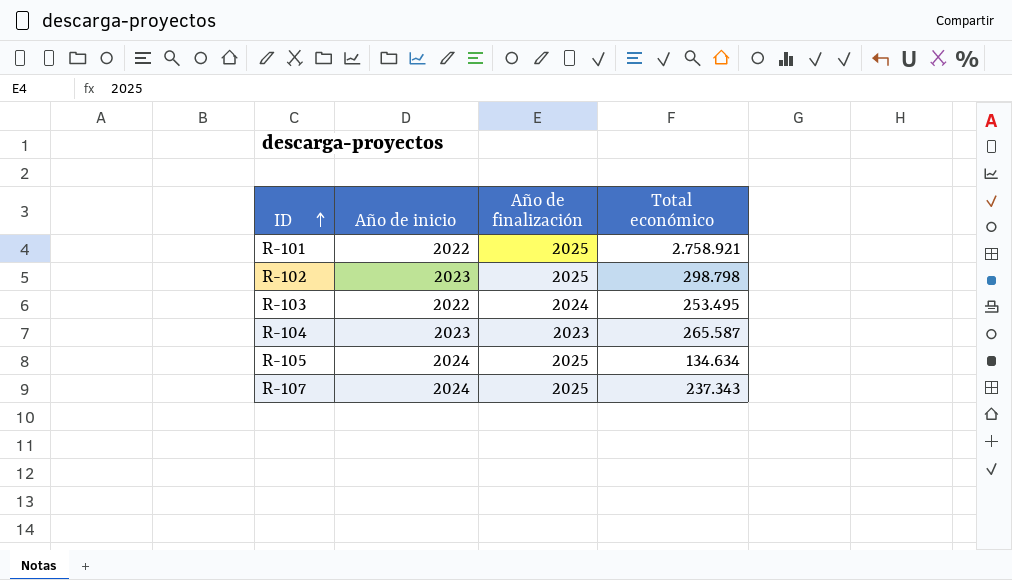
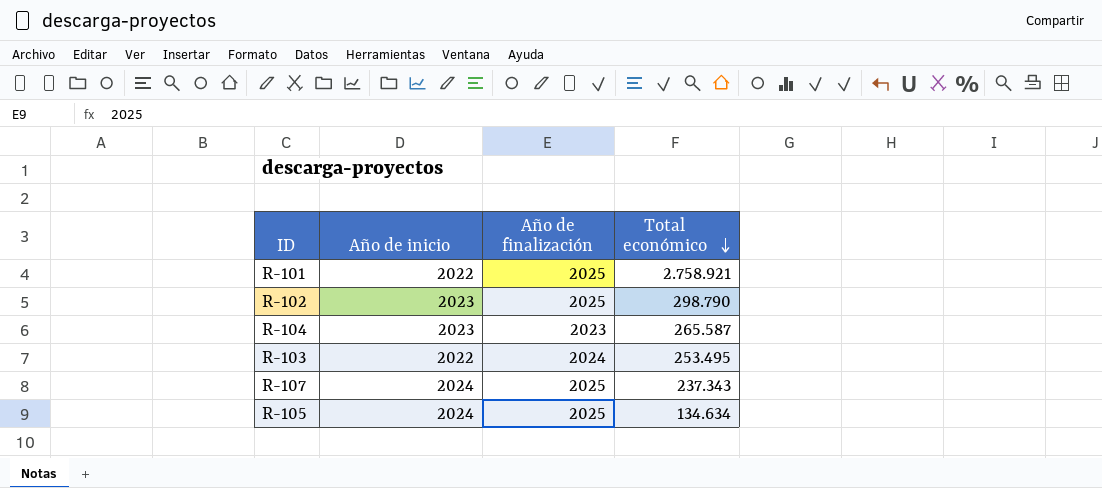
row order: ID ascending -> Total económico descending
R-102 | Total económico: 298.798 -> 298.790

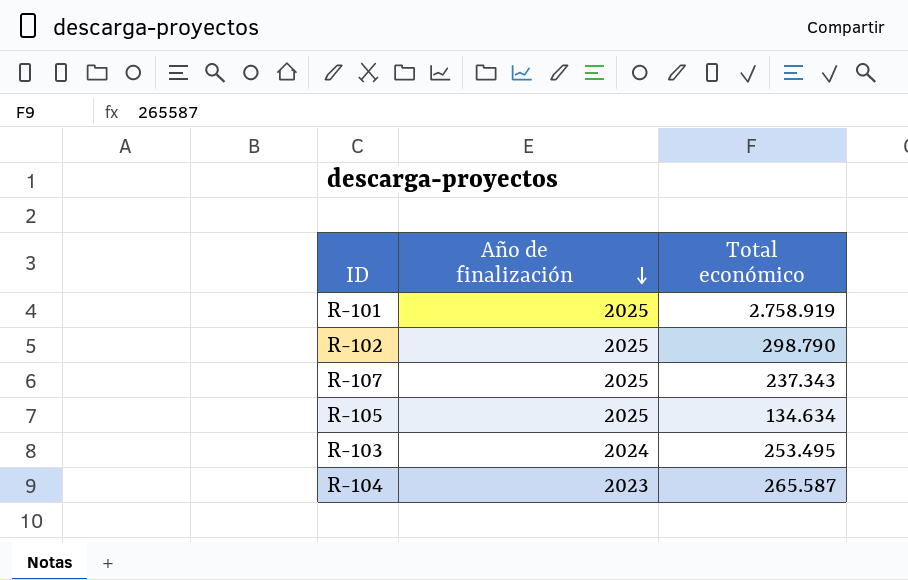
row order: Total económico descending -> Año de finalización descending
column Año de inicio | position: 2 -> none
R-101 | Total económico: 2.758.921 -> 2.758.919

